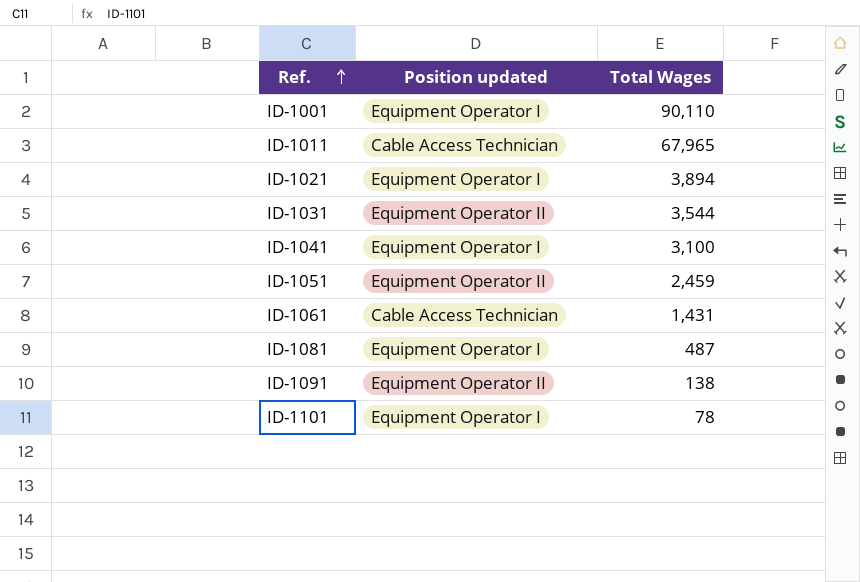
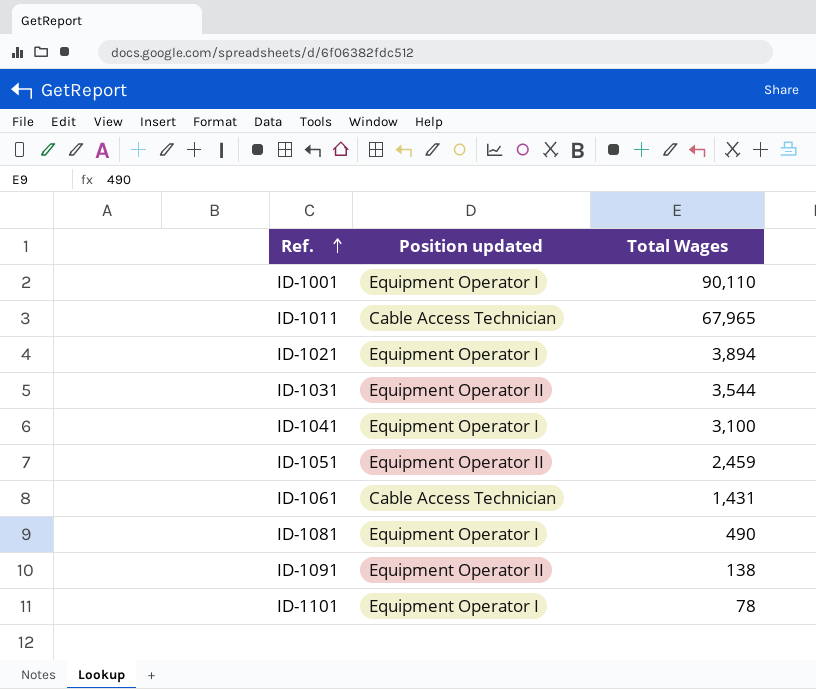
ID-1081 | Total Wages: 487 -> 490

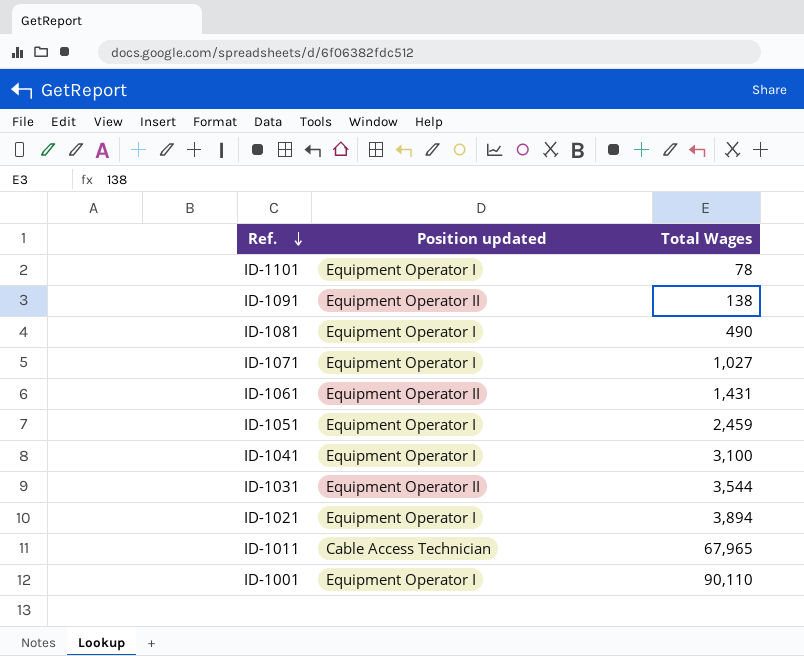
row order: Ref. ascending -> Ref. descending
row ID-1071: none -> Equipment Operator I | 1,027
ID-1061 | Position updated: Cable Access Technician -> Equipment Operator II
ID-1051 | Position updated: Equipment Operator II -> Equipment Operator I

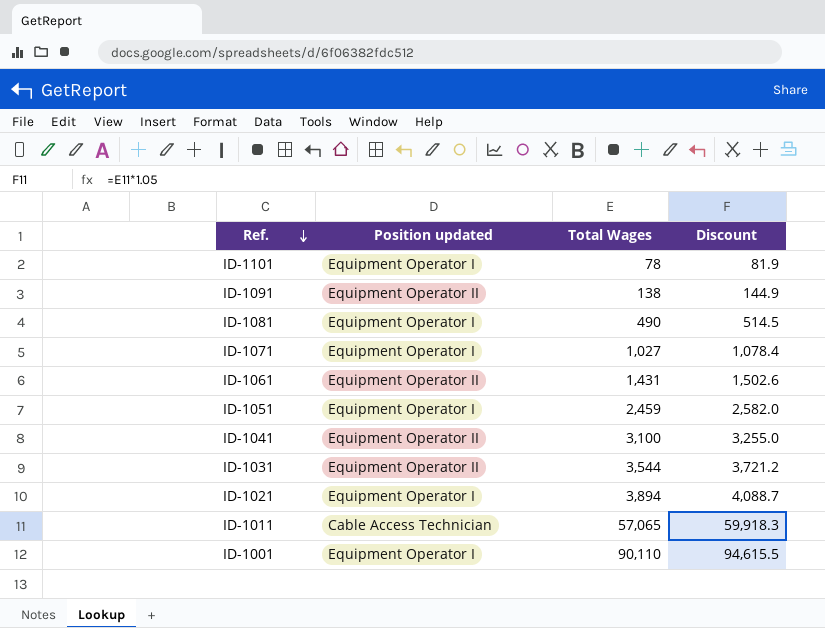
column Discount | formula: none -> [Total Wages] * 1.05
ID-1041 | Position updated: Equipment Operator I -> Equipment Operator II
ID-1011 | Total Wages: 67,965 -> 57,065

